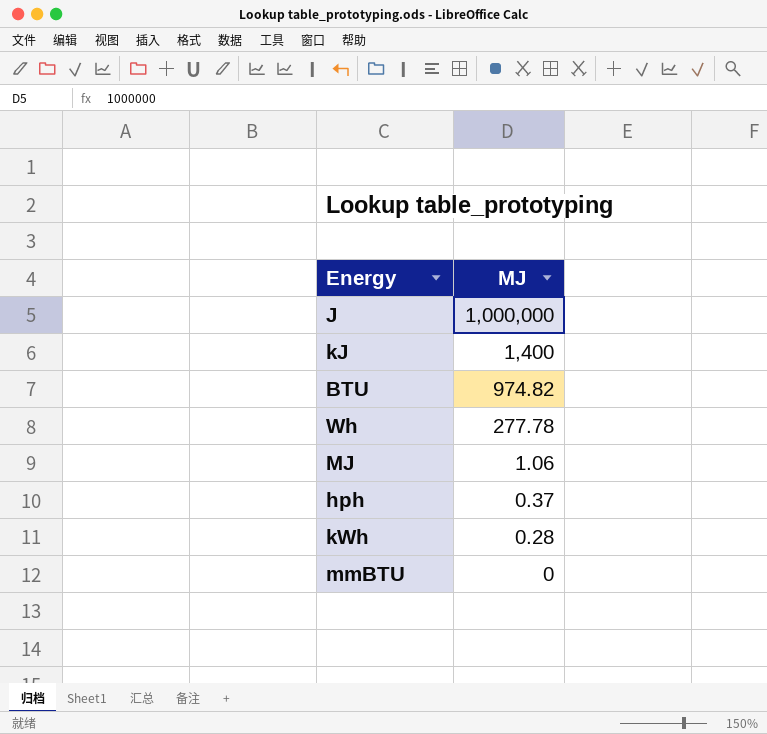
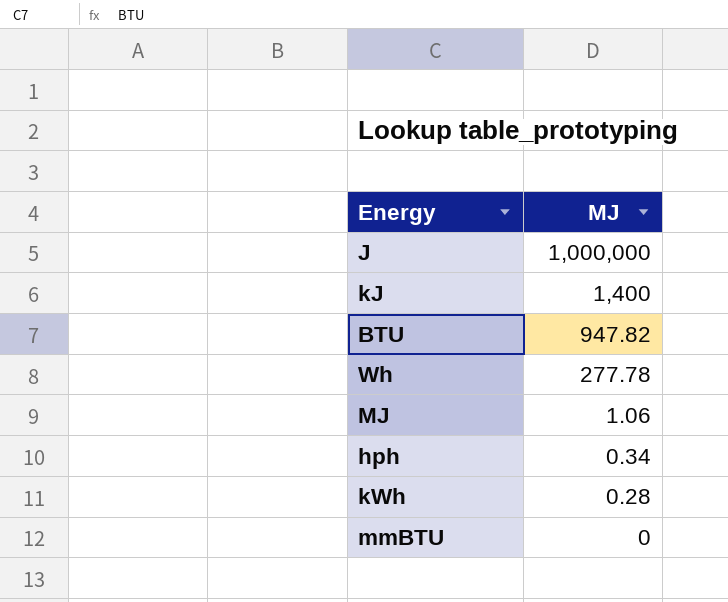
BTU | MJ: 974.82 -> 947.82
hph | MJ: 0.37 -> 0.34

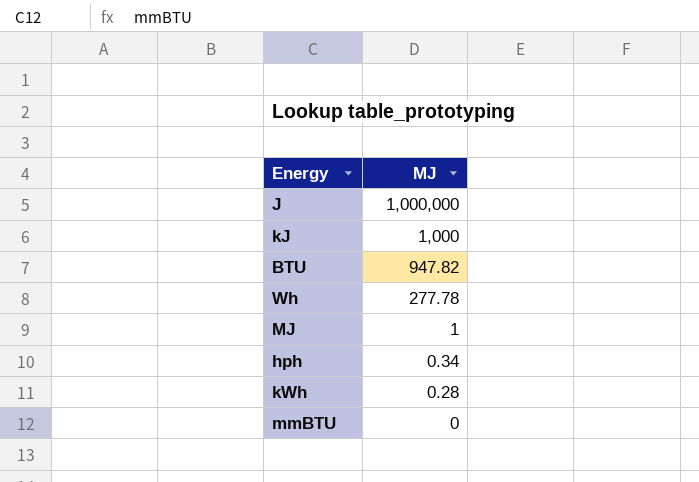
kJ | MJ: 1,400 -> 1,000
MJ | MJ: 1.06 -> 1

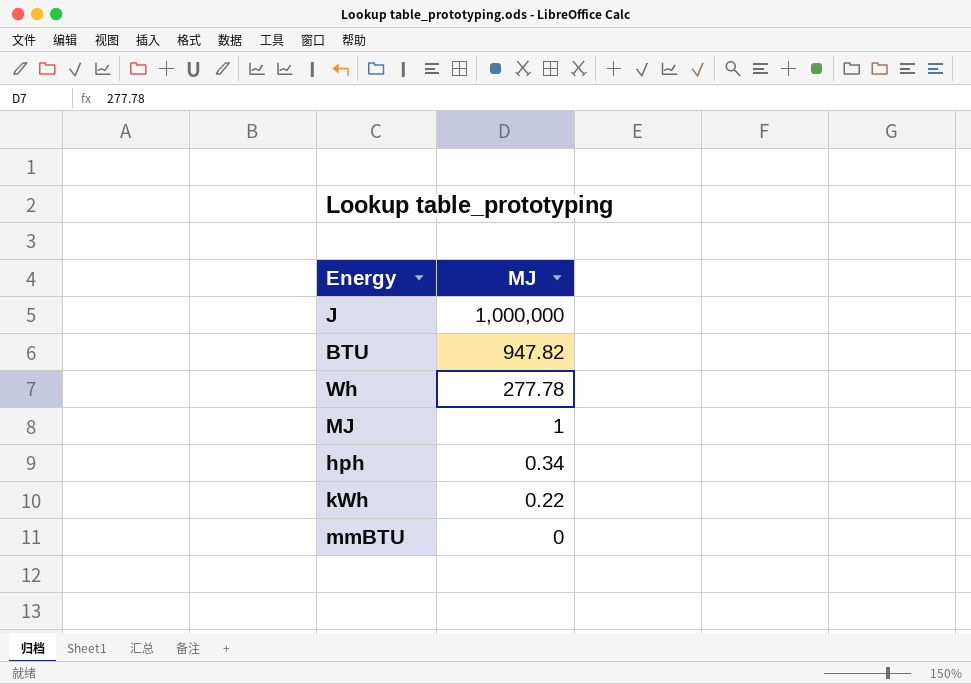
row kJ: 1,000 -> none
kWh | MJ: 0.28 -> 0.22

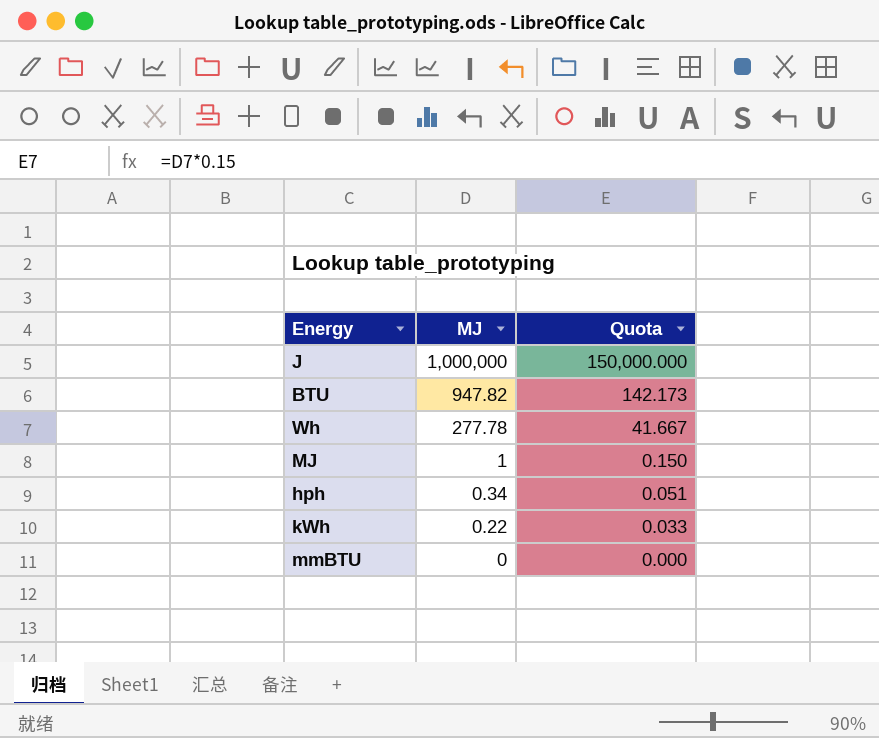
column Quota | formula: none -> [MJ] * 0.15

